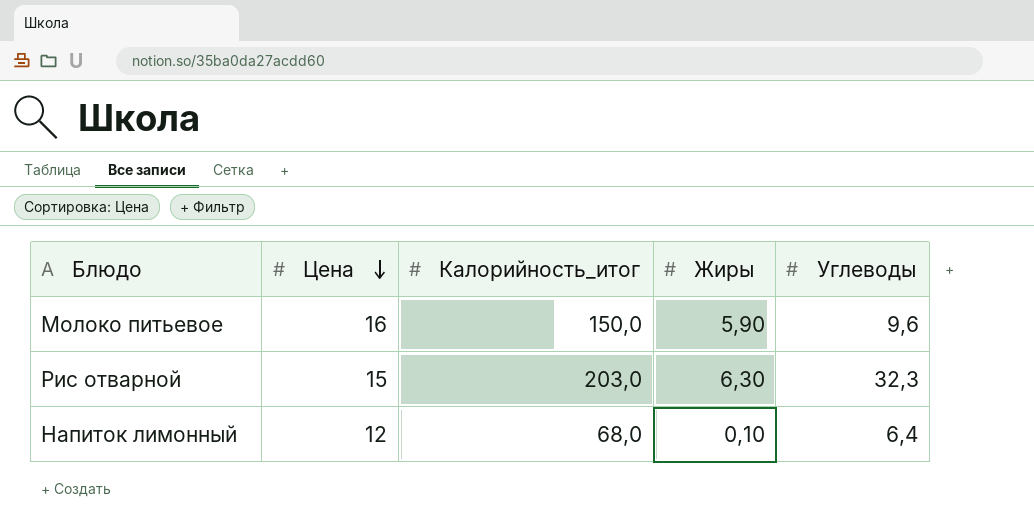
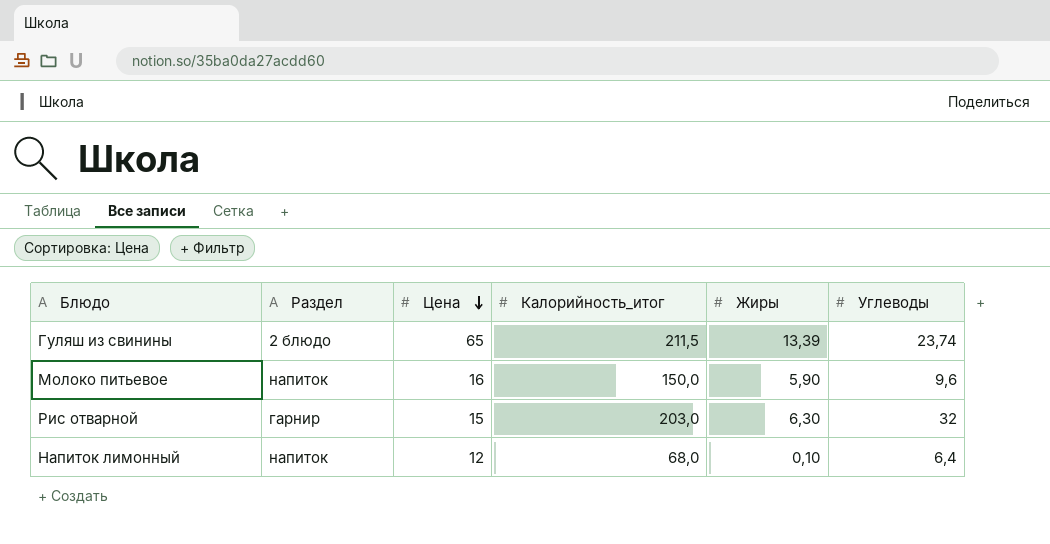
column Раздел | position: none -> 2
row Гуляш из свинины: none -> 2 блюдо | 65 | 211,5 | 13,39 | 23,74
Рис отварной | Углеводы: 32,3 -> 32

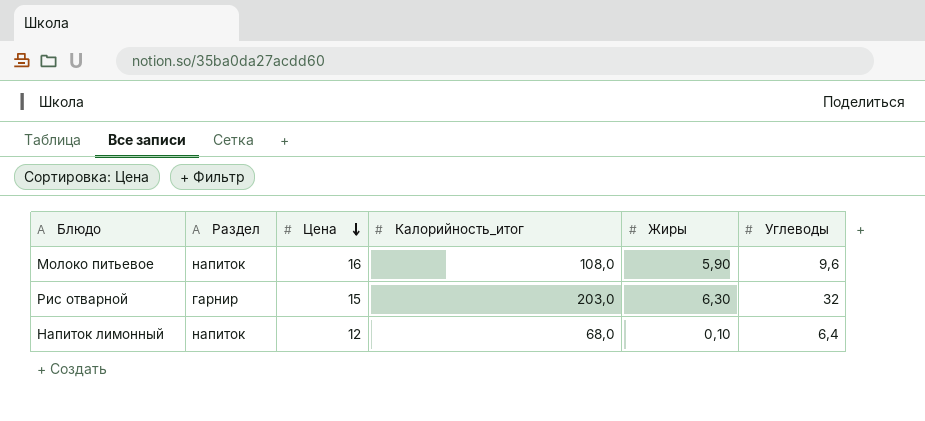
row Гуляш из свинины: 2 блюдо | 65 | 211,5 | 13,39 | 23,74 -> none
Молоко питьевое | Калорийность_итог: 150,0 -> 108,0

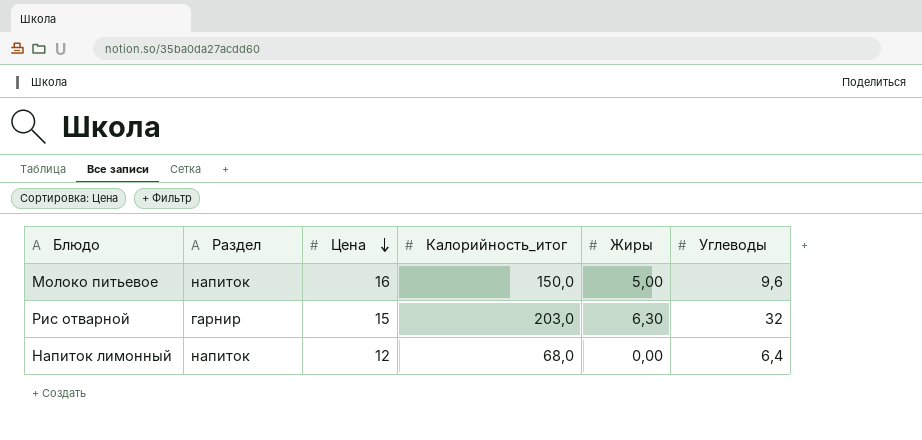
Молоко питьевое | Калорийность_итог: 108,0 -> 150,0
Молоко питьевое | Жиры: 5,90 -> 5,00
Напиток лимонный | Жиры: 0,10 -> 0,00

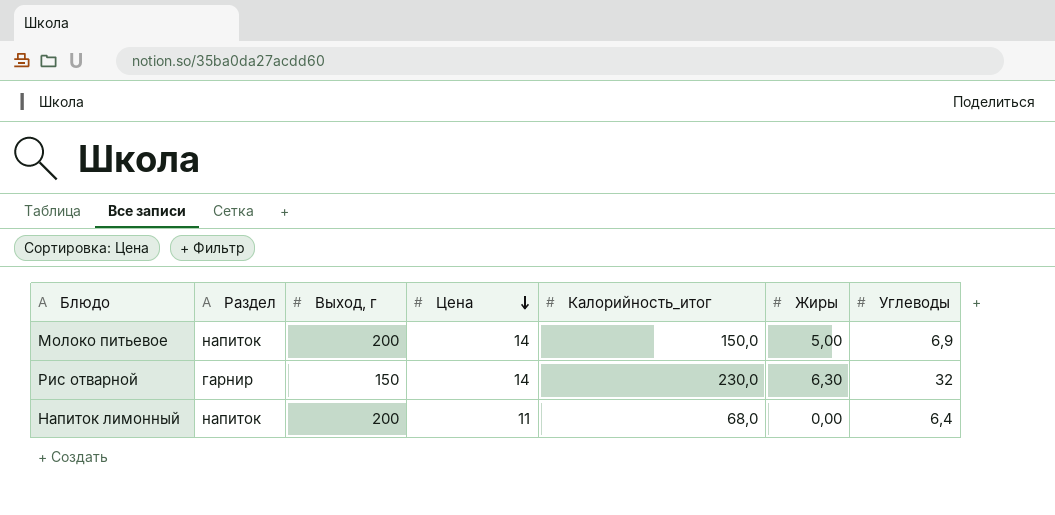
column Выход, г | position: none -> 3
Молоко питьевое | Цена: 16 -> 14
Молоко питьевое | Углеводы: 9,6 -> 6,9
Рис отварной | Цена: 15 -> 14
Рис отварной | Калорийность_итог: 203,0 -> 230,0
Напиток лимонный | Цена: 12 -> 11

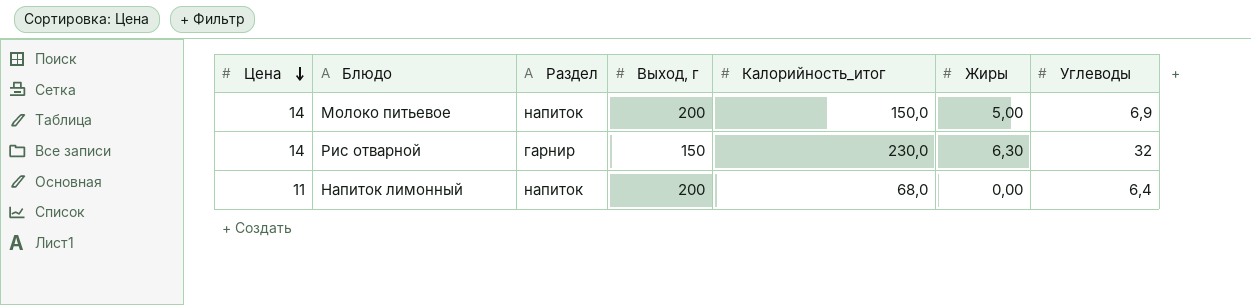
column Цена | position: 4 -> 1

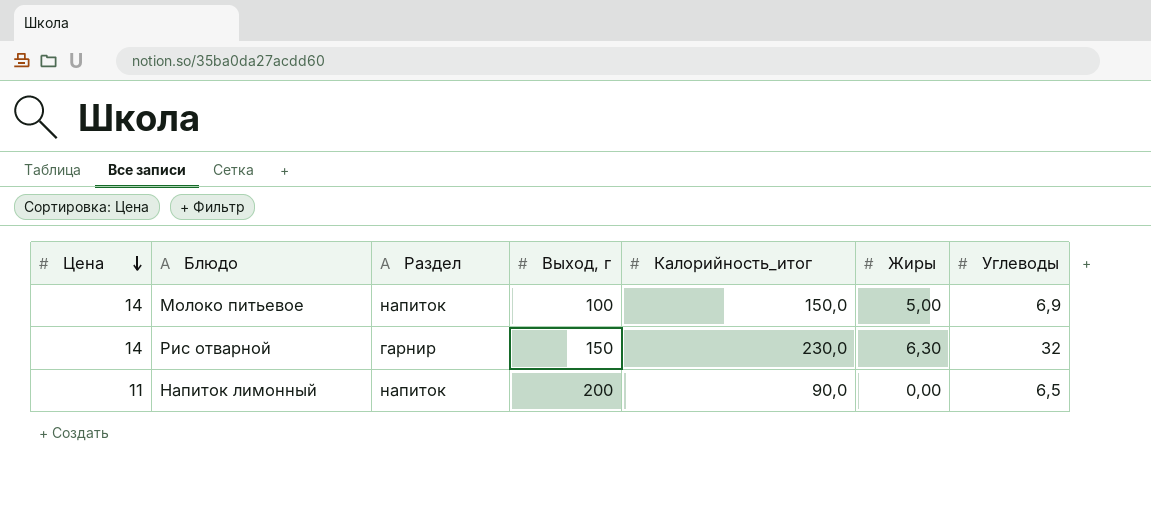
Молоко питьевое | Выход, г: 200 -> 100
Напиток лимонный | Калорийность_итог: 68,0 -> 90,0
Напиток лимонный | Углеводы: 6,4 -> 6,5

